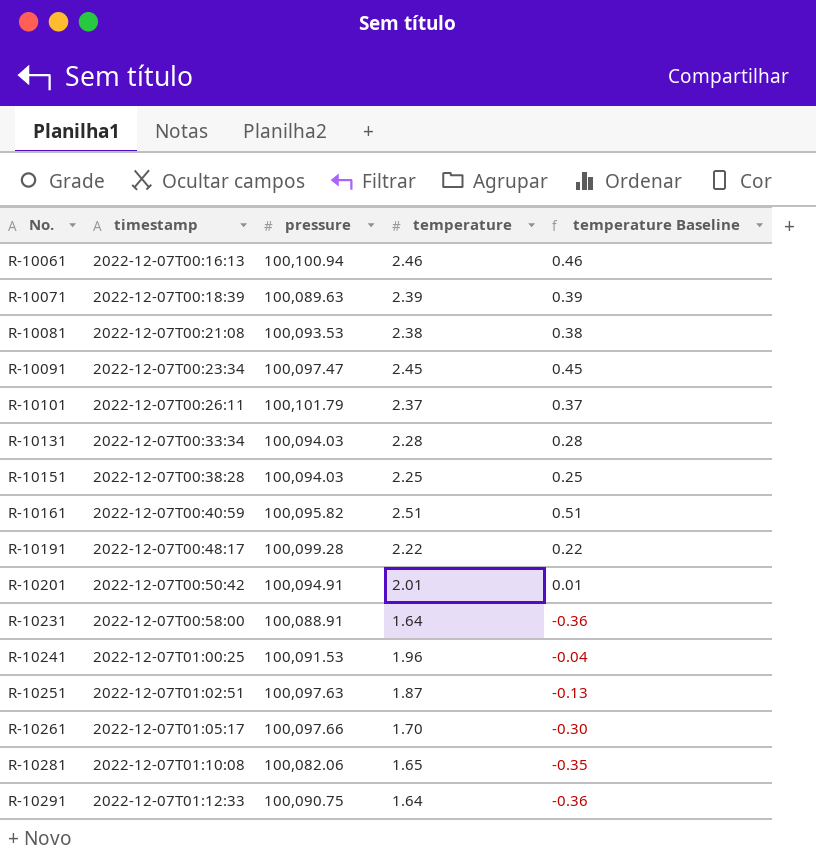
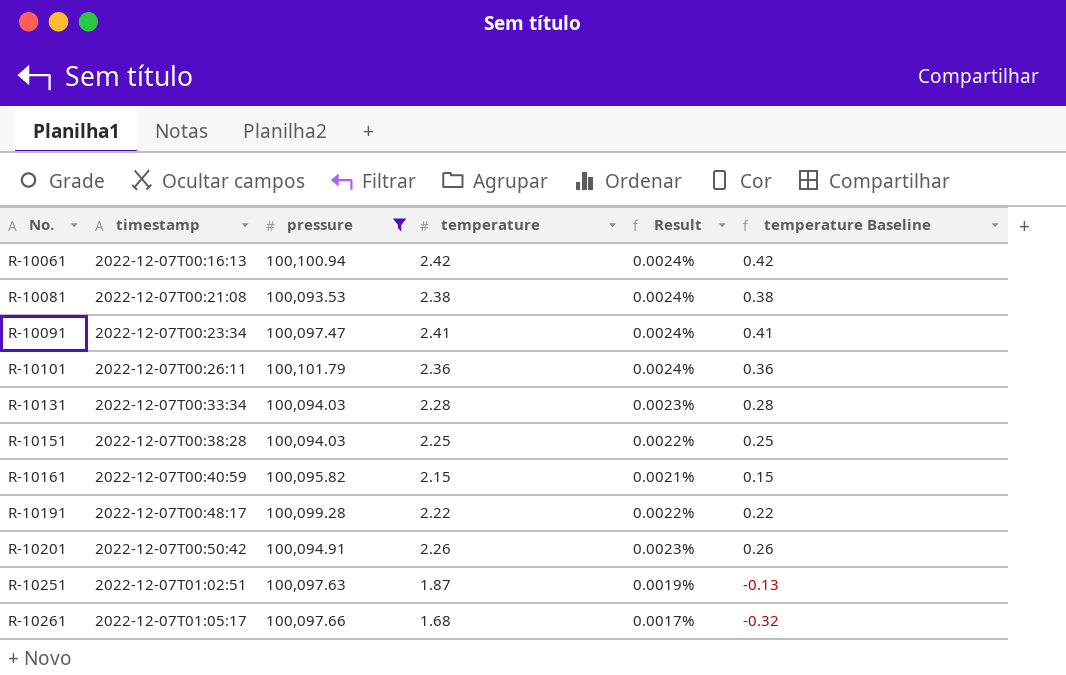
filter: none -> pressure >= 100,093.53
column Result | formula: none -> [temperature] / [pressure]
R-10061 | temperature: 2.46 -> 2.42
R-10061 | temperature Baseline: 0.46 -> 0.42
R-10091 | temperature: 2.45 -> 2.41
R-10091 | temperature Baseline: 0.45 -> 0.41
R-10101 | temperature: 2.37 -> 2.36
R-10101 | temperature Baseline: 0.37 -> 0.36
R-10161 | temperature: 2.51 -> 2.15
R-10161 | temperature Baseline: 0.51 -> 0.15
R-10201 | temperature: 2.01 -> 2.26
R-10201 | temperature Baseline: 0.01 -> 0.26
R-10261 | temperature: 1.70 -> 1.68
R-10261 | temperature Baseline: -0.30 -> -0.32

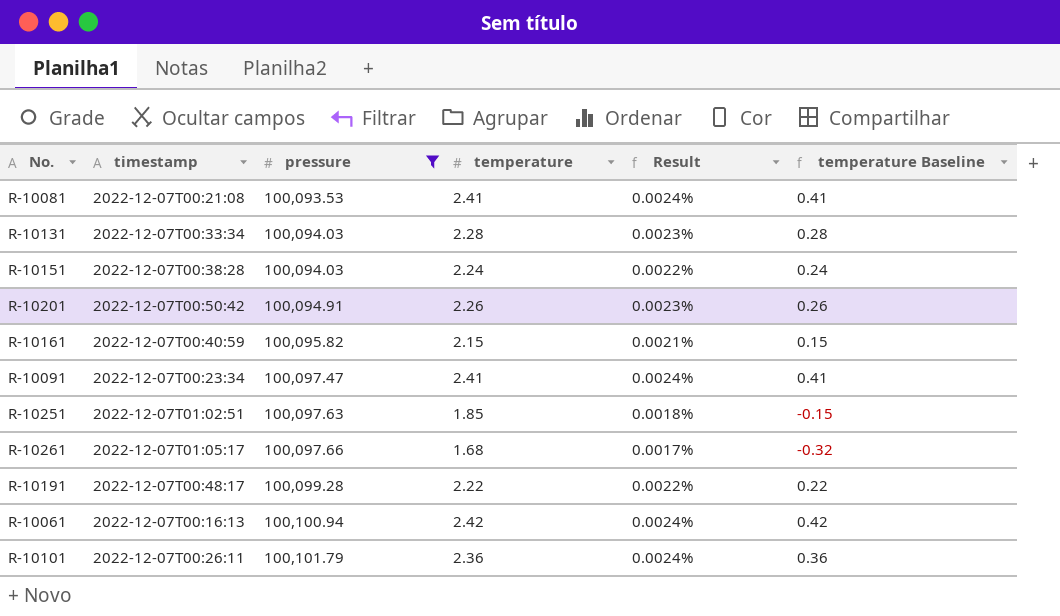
row order: No. ascending -> pressure ascending
R-10081 | temperature: 2.38 -> 2.41
R-10081 | temperature Baseline: 0.38 -> 0.41
R-10151 | temperature: 2.25 -> 2.24
R-10151 | temperature Baseline: 0.25 -> 0.24
R-10251 | temperature: 1.87 -> 1.85
R-10251 | Result: 0.0019% -> 0.0018%
R-10251 | temperature Baseline: -0.13 -> -0.15

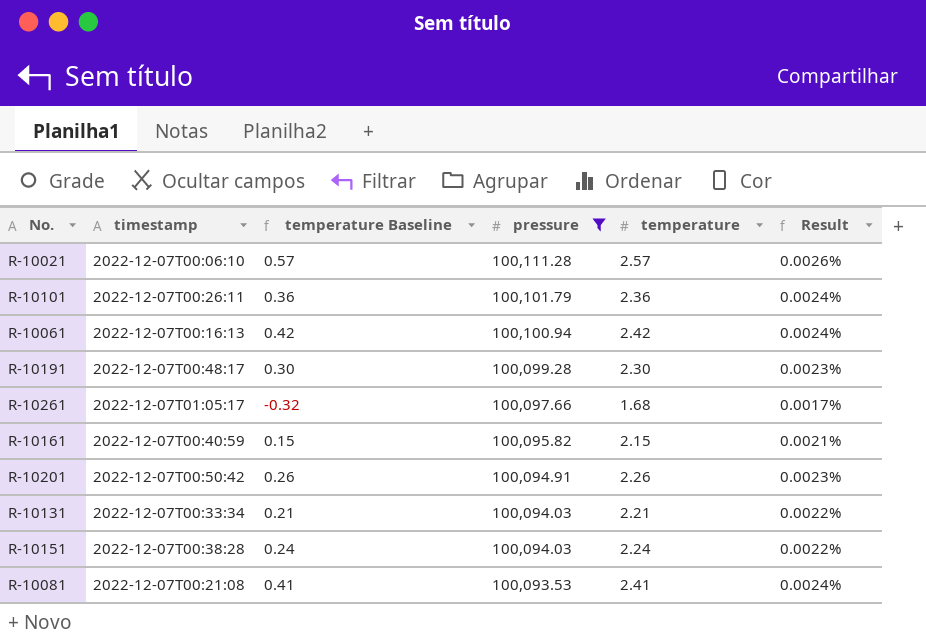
row order: pressure ascending -> pressure descending
column temperature Baseline | position: 6 -> 3
row R-10091: 2022-12-07T00:23:34 | 100,097.47 | 2.41 | 0.0024% | 0.41 -> none
row R-10251: 2022-12-07T01:02:51 | 100,097.63 | 1.85 | 0.0018% | -0.15 -> none
row R-10021: none -> 2022-12-07T00:06:10 | 0.57 | 100,111.28 | 2.57 | 0.0026%
R-10191 | temperature Baseline: 0.22 -> 0.30
R-10191 | temperature: 2.22 -> 2.30
R-10191 | Result: 0.0022% -> 0.0023%
R-10131 | temperature Baseline: 0.28 -> 0.21
R-10131 | temperature: 2.28 -> 2.21
R-10131 | Result: 0.0023% -> 0.0022%

